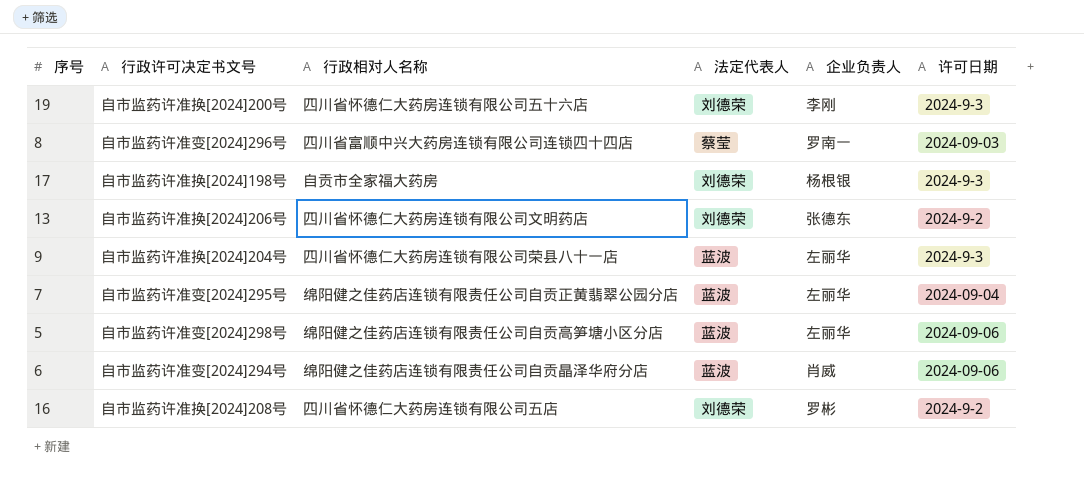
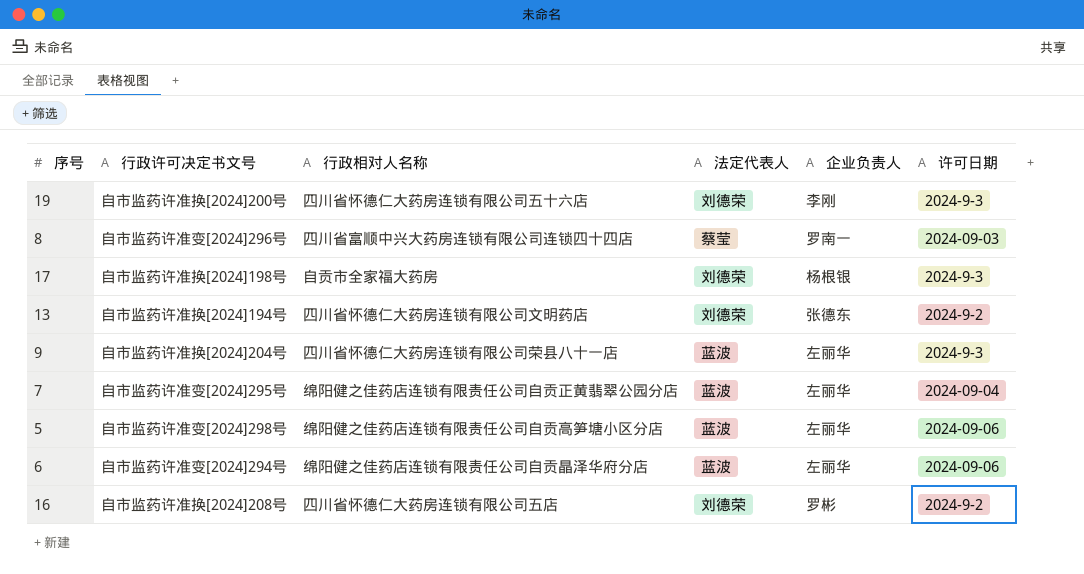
13 | 行政许可决定书文号: 自市监药许准换[2024]206号 -> 自市监药许准换[2024]194号
6 | 企业负责人: 肖威 -> 左丽华

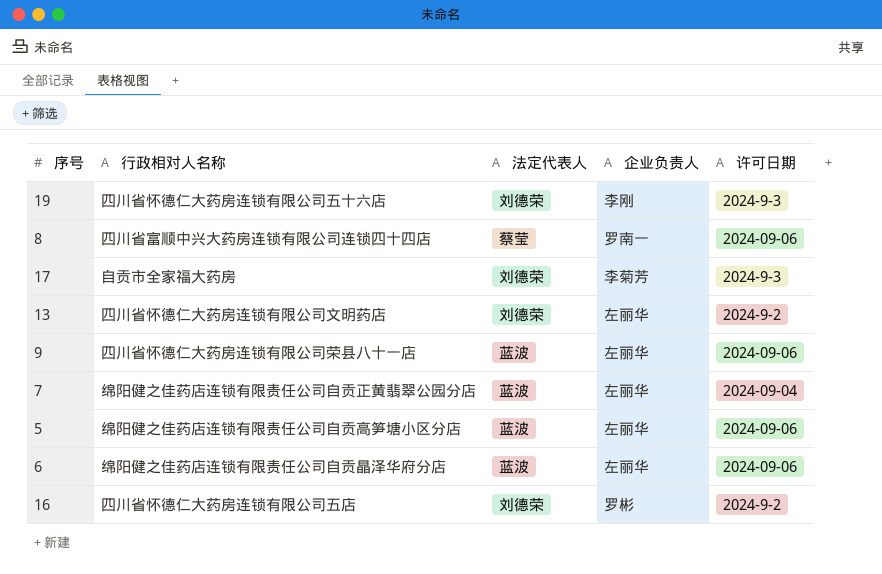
column 行政许可决定书文号 | position: 2 -> none
8 | 许可日期: 2024-09-03 -> 2024-09-06
17 | 企业负责人: 杨根银 -> 李菊芳
13 | 企业负责人: 张德东 -> 左丽华
9 | 许可日期: 2024-9-3 -> 2024-09-06

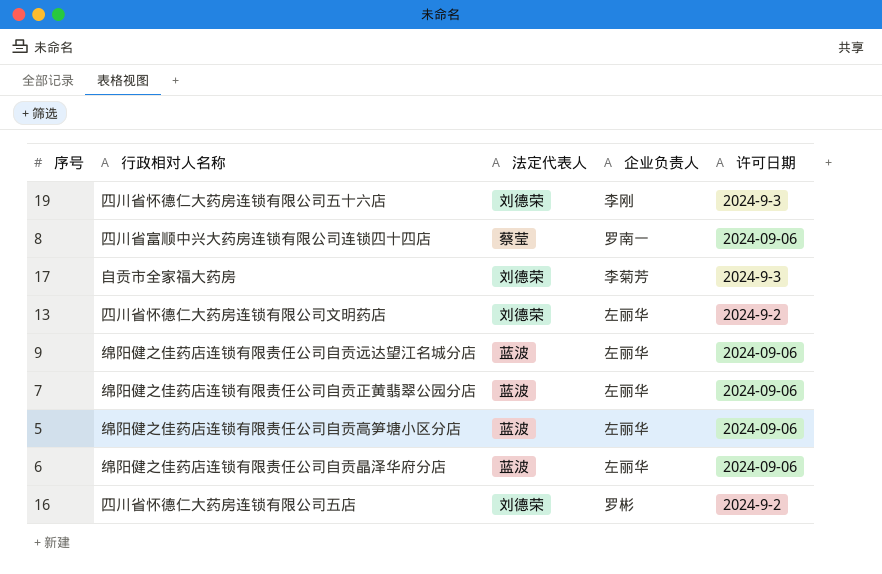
9 | 行政相对人名称: 四川省怀德仁大药房连锁有限公司荣县八十一店 -> 绵阳健之佳药店连锁有限责任公司自贡远达望江名城分店
7 | 许可日期: 2024-09-04 -> 2024-09-06

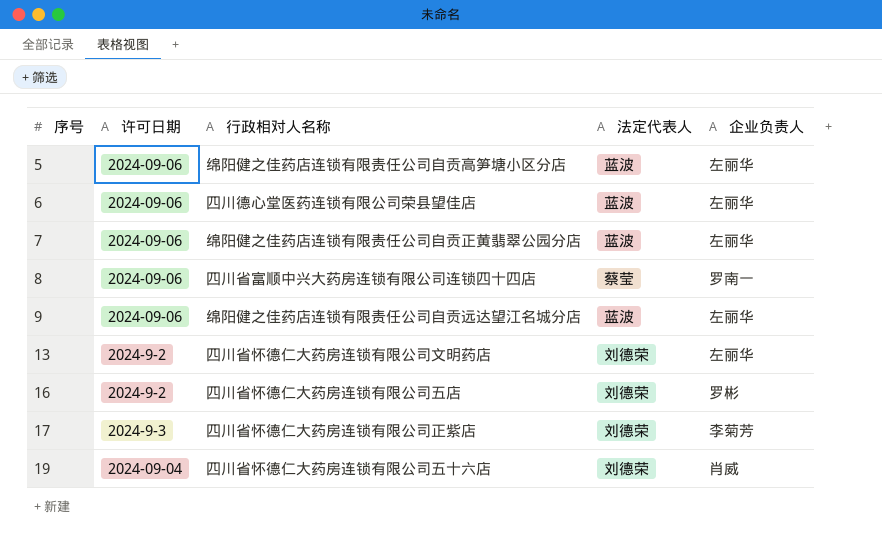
row order: none -> 序号 ascending
column 许可日期 | position: 5 -> 2
6 | 行政相对人名称: 绵阳健之佳药店连锁有限责任公司自贡晶泽华府分店 -> 四川德心堂医药连锁有限公司荣县望佳店
17 | 行政相对人名称: 自贡市全家福大药房 -> 四川省怀德仁大药房连锁有限公司正紫店
19 | 许可日期: 2024-9-3 -> 2024-09-04
19 | 企业负责人: 李刚 -> 肖威

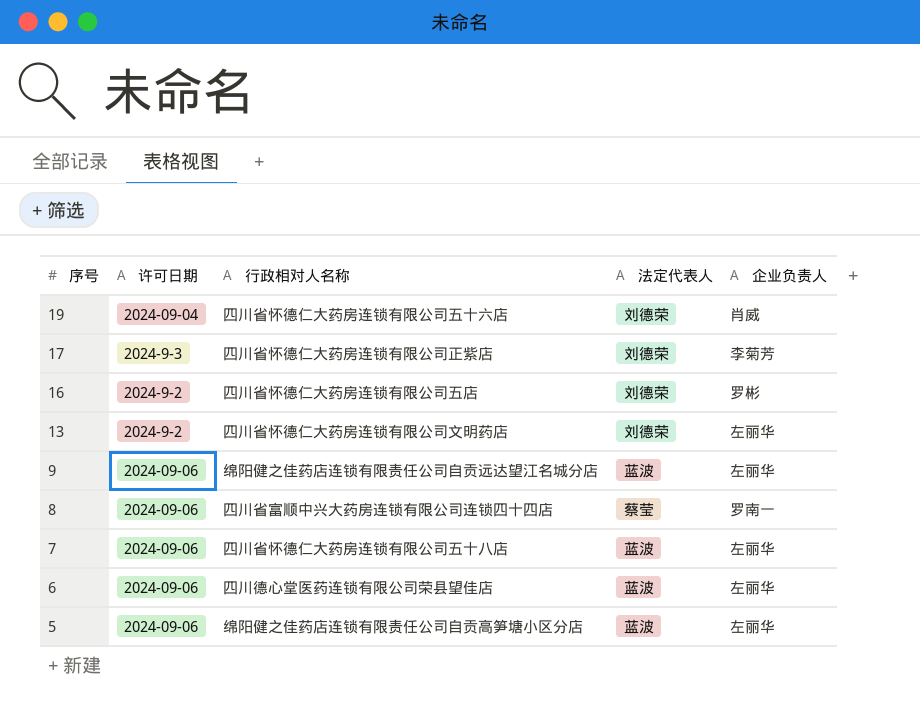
row order: 序号 ascending -> 序号 descending
7 | 行政相对人名称: 绵阳健之佳药店连锁有限责任公司自贡正黄翡翠公园分店 -> 四川省怀德仁大药房连锁有限公司五十八店

